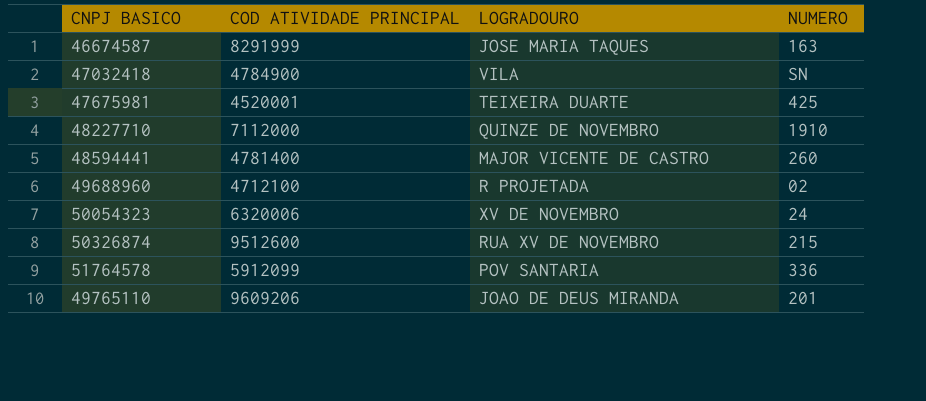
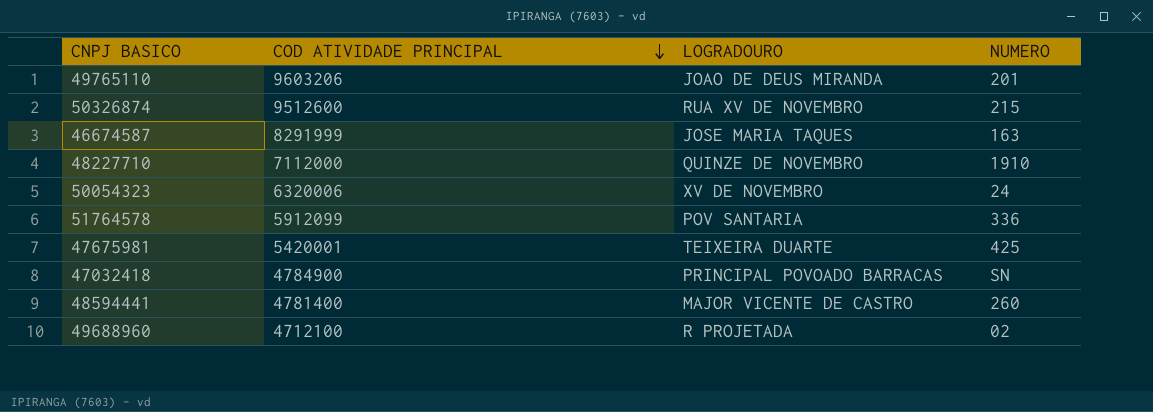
row order: none -> COD ATIVIDADE PRINCIPAL descending
49765110 | COD ATIVIDADE PRINCIPAL: 9609206 -> 9603206
47675981 | COD ATIVIDADE PRINCIPAL: 4520001 -> 5420001
47032418 | LOGRADOURO: VILA -> PRINCIPAL POVOADO BARRACAS

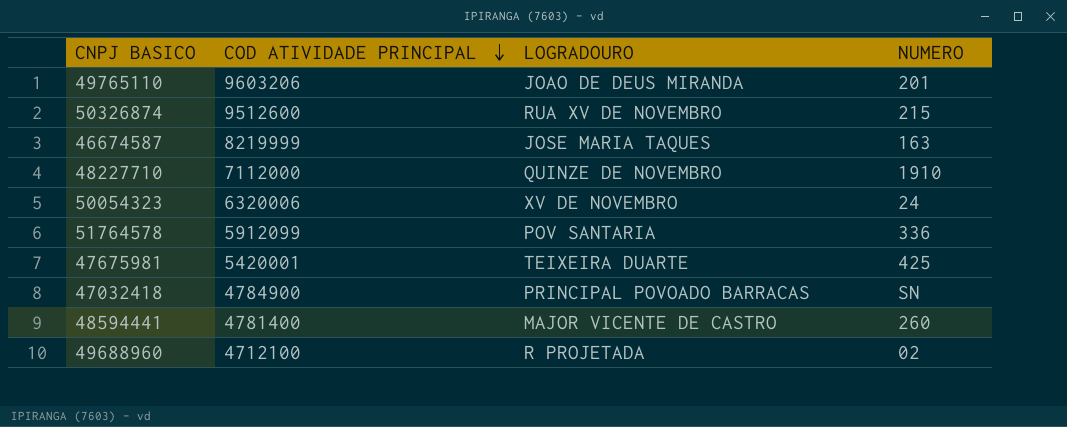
46674587 | COD ATIVIDADE PRINCIPAL: 8291999 -> 8219999

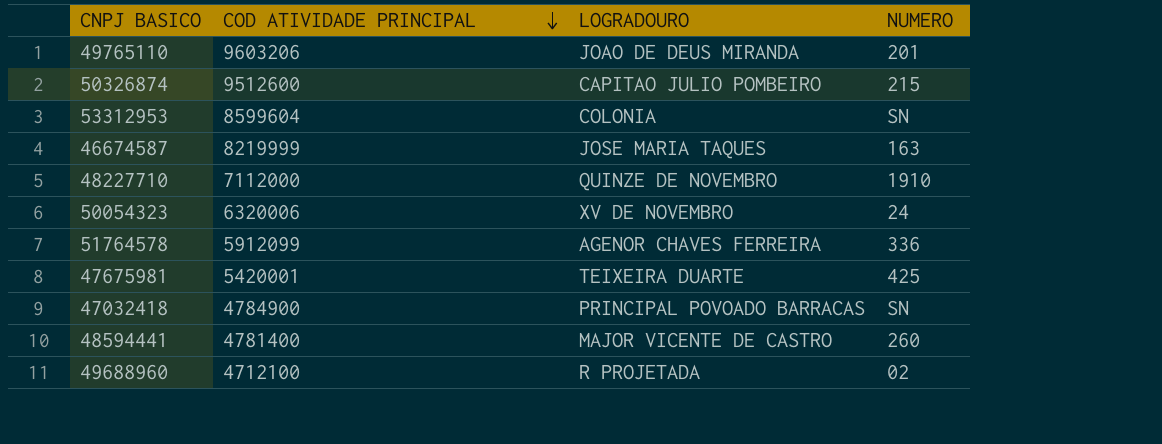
50326874 | LOGRADOURO: RUA XV DE NOVEMBRO -> CAPITAO JULIO POMBEIRO
row 53312953: none -> 8599604 | COLONIA | SN
51764578 | LOGRADOURO: POV SANTARIA -> AGENOR CHAVES FERREIRA

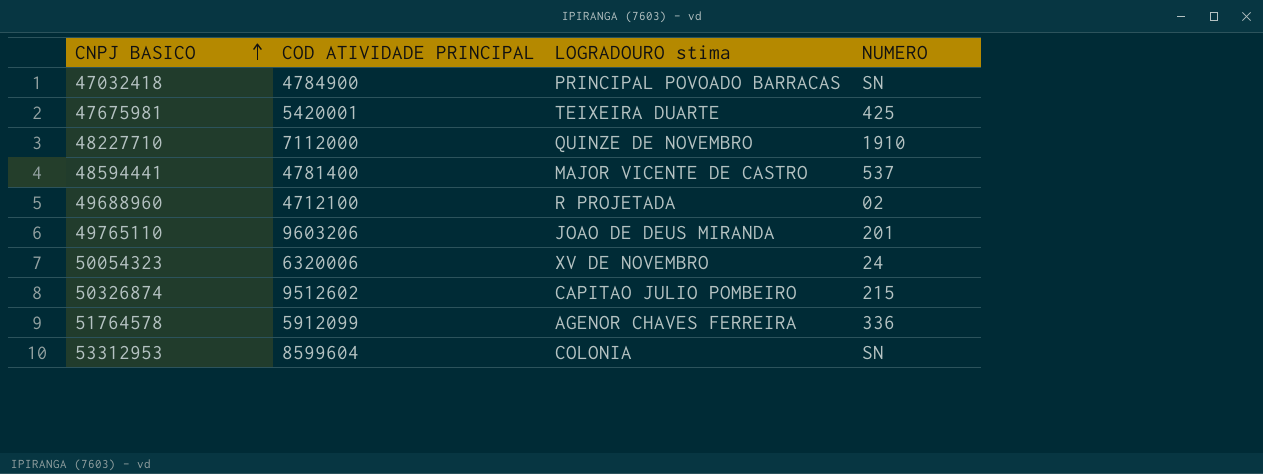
row order: COD ATIVIDADE PRINCIPAL descending -> CNPJ BASICO ascending
column name: LOGRADOURO -> LOGRADOURO stima
row 46674587: 8219999 | JOSE MARIA TAQUES | 163 -> none
48594441 | NUMERO: 260 -> 537
50326874 | COD ATIVIDADE PRINCIPAL: 9512600 -> 9512602

